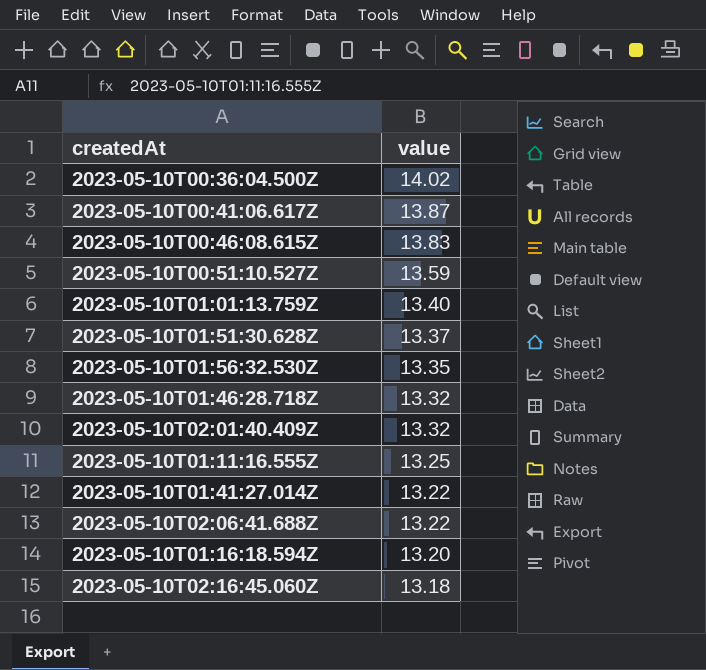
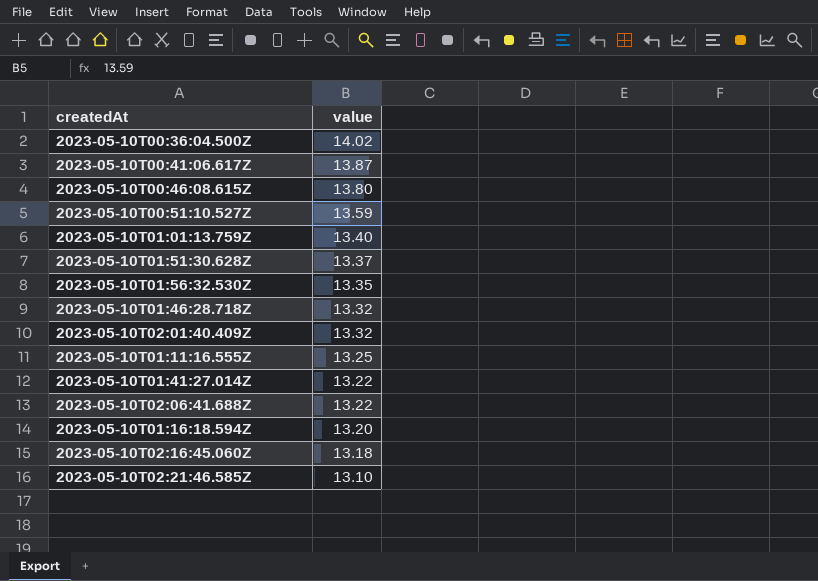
2023-05-10T00:46:08.615Z | value: 13.83 -> 13.80
row 2023-05-10T02:21:46.585Z: none -> 13.10

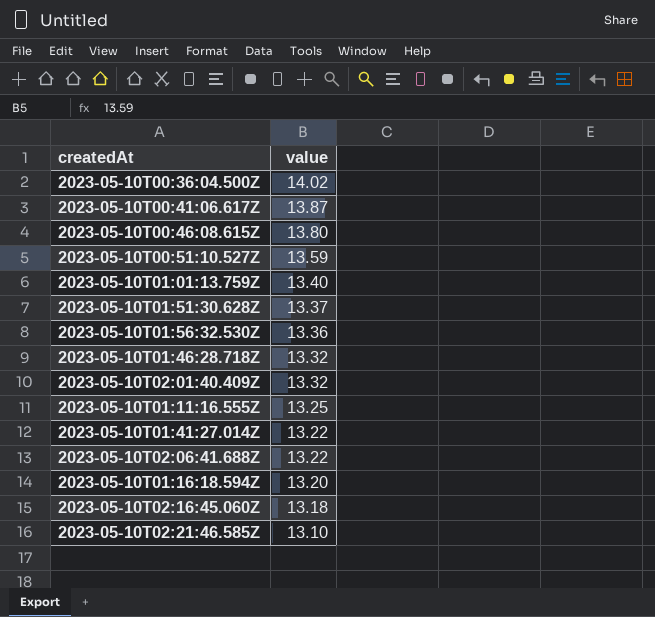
2023-05-10T01:56:32.530Z | value: 13.35 -> 13.36

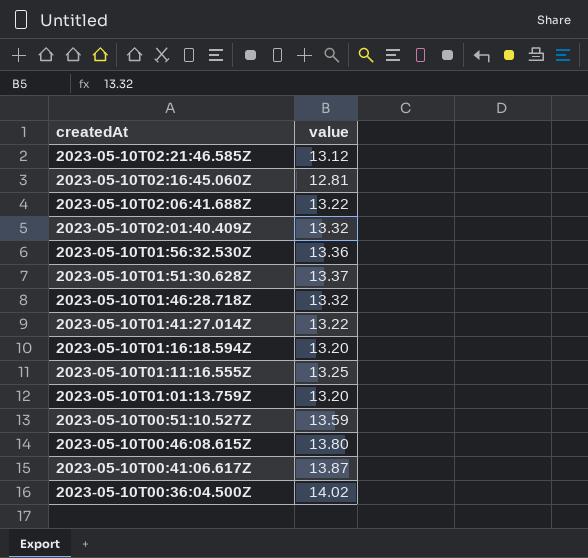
row order: value descending -> createdAt descending
2023-05-10T02:21:46.585Z | value: 13.10 -> 13.12
2023-05-10T02:16:45.060Z | value: 13.18 -> 12.81
2023-05-10T01:01:13.759Z | value: 13.40 -> 13.20

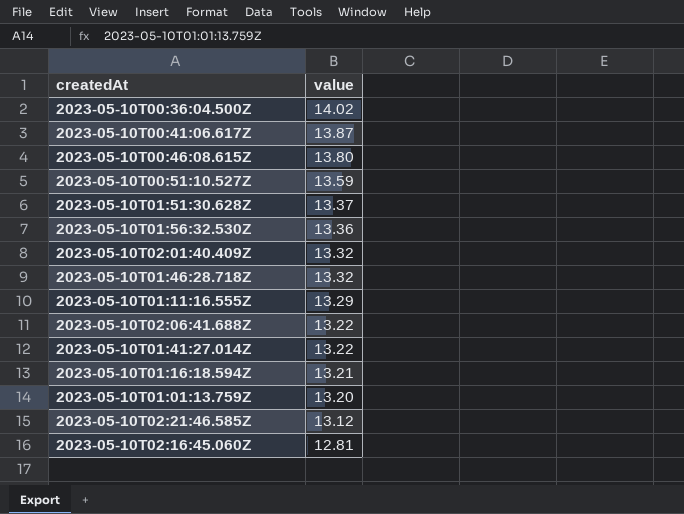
row order: createdAt descending -> value descending
2023-05-10T01:11:16.555Z | value: 13.25 -> 13.29
2023-05-10T01:16:18.594Z | value: 13.20 -> 13.21

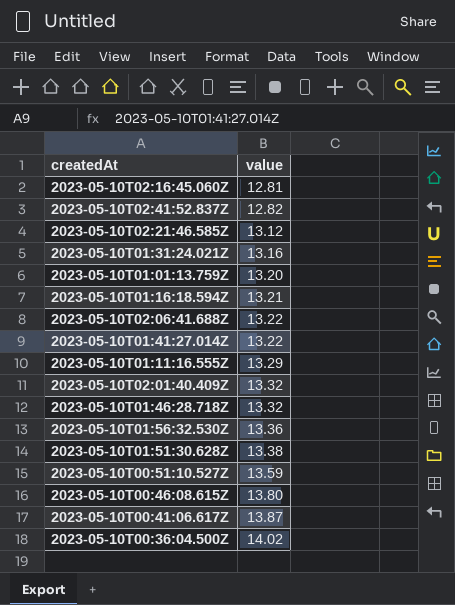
row order: value descending -> value ascending
row 2023-05-10T02:41:52.837Z: none -> 12.82
row 2023-05-10T01:31:24.021Z: none -> 13.16
2023-05-10T01:51:30.628Z | value: 13.37 -> 13.38

